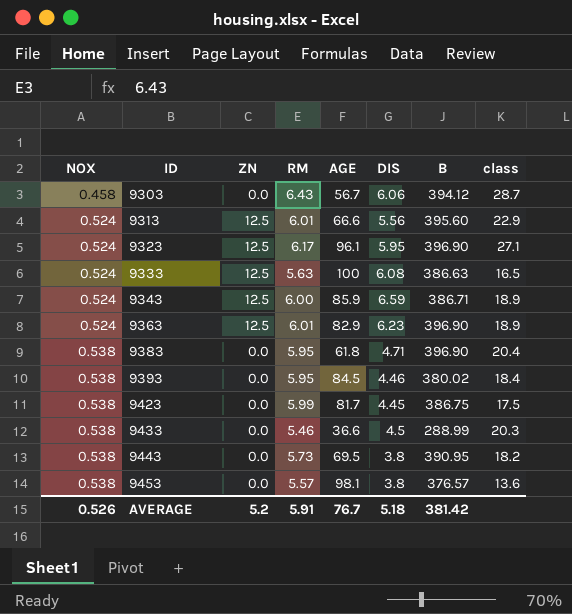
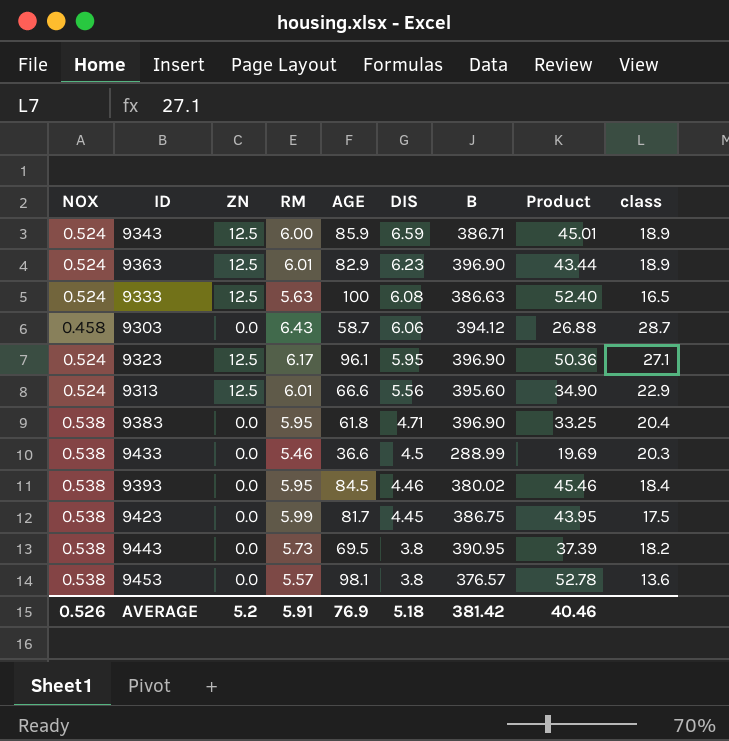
row order: NOX ascending -> DIS descending
column Product | formula: none -> [NOX] * [AGE]
9303 | AGE: 56.7 -> 58.7
AVERAGE | AGE: 76.7 -> 76.9

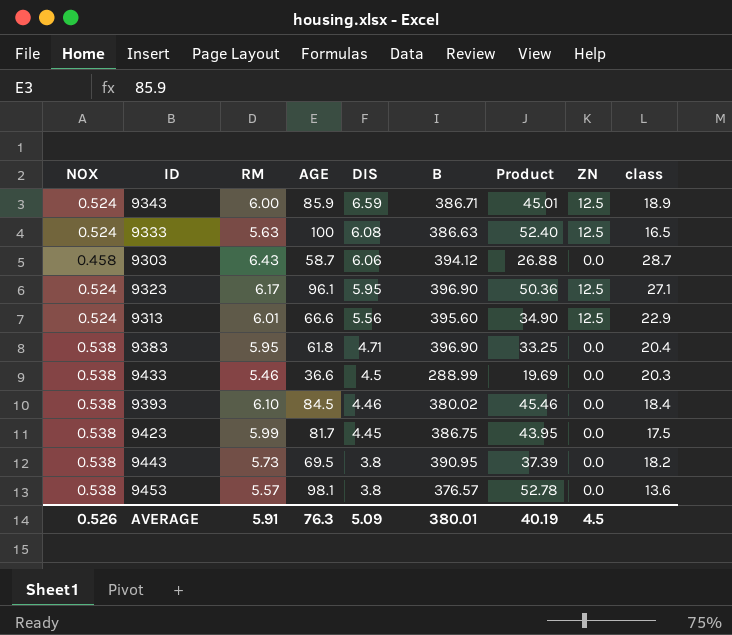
column ZN | position: 3 -> 8
row 9363: 0.524 | 12.5 | 6.01 | 82.9 | 6.23 | 396.90 | 43.44 | 18.9 -> none
9393 | RM: 5.95 -> 6.10
AVERAGE | AGE: 76.9 -> 76.3
AVERAGE | DIS: 5.18 -> 5.09
AVERAGE | B: 381.42 -> 380.01
AVERAGE | Product: 40.46 -> 40.19
AVERAGE | ZN: 5.2 -> 4.5

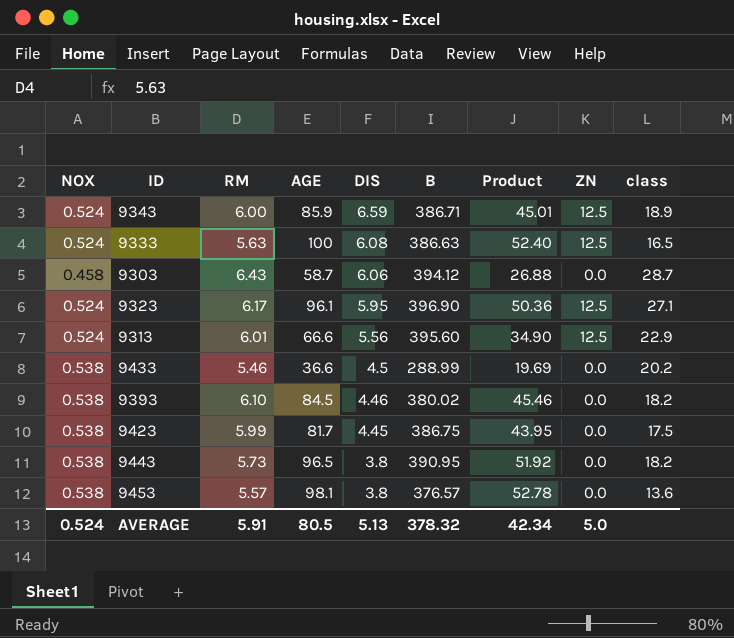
row 9383: 0.538 | 5.95 | 61.8 | 4.71 | 396.90 | 33.25 | 0.0 | 20.4 -> none
9433 | class: 20.3 -> 20.2
9393 | class: 18.4 -> 18.2
9443 | AGE: 69.5 -> 96.5
9443 | Product: 37.39 -> 51.92
AVERAGE | NOX: 0.526 -> 0.524
AVERAGE | AGE: 76.3 -> 80.5
AVERAGE | DIS: 5.09 -> 5.13
AVERAGE | B: 380.01 -> 378.32
AVERAGE | Product: 40.19 -> 42.34
AVERAGE | ZN: 4.5 -> 5.0

